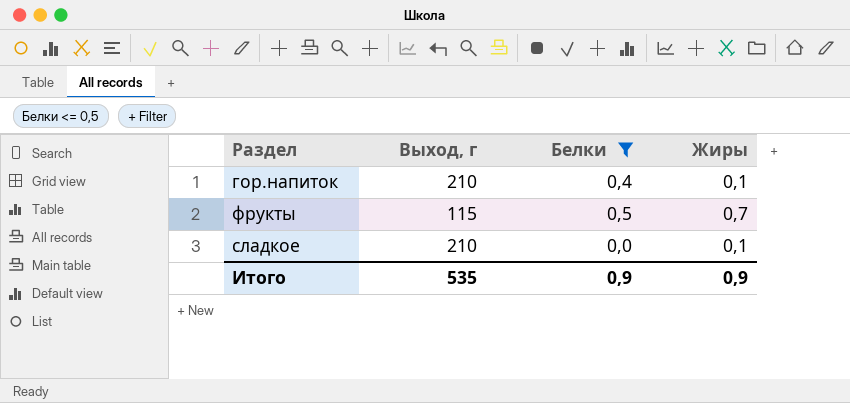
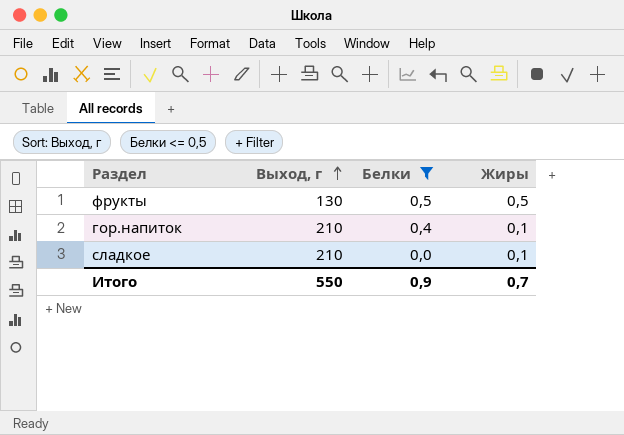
row order: none -> Выход, г ascending
фрукты | Выход, г: 115 -> 130
фрукты | Жиры: 0,7 -> 0,5
Итого | Выход, г: 535 -> 550
Итого | Жиры: 0,9 -> 0,7

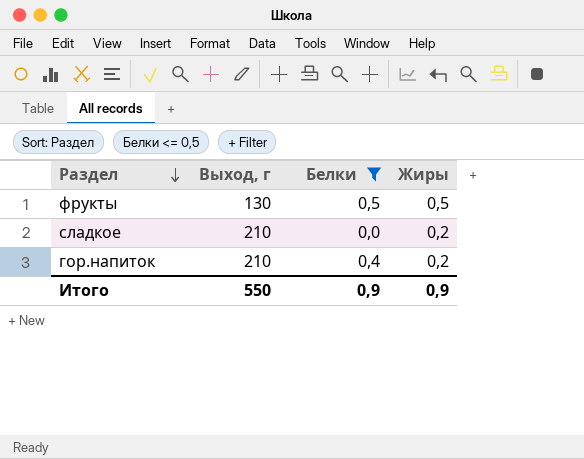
row order: Выход, г ascending -> Раздел descending
сладкое | Жиры: 0,1 -> 0,2
гор.напиток | Жиры: 0,1 -> 0,2
Итого | Жиры: 0,7 -> 0,9

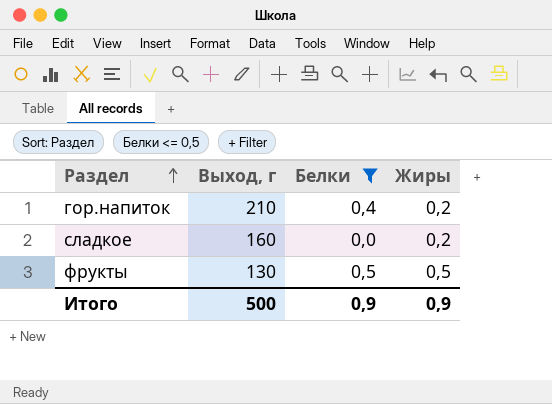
row order: Раздел descending -> Раздел ascending
сладкое | Выход, г: 210 -> 160
Итого | Выход, г: 550 -> 500

